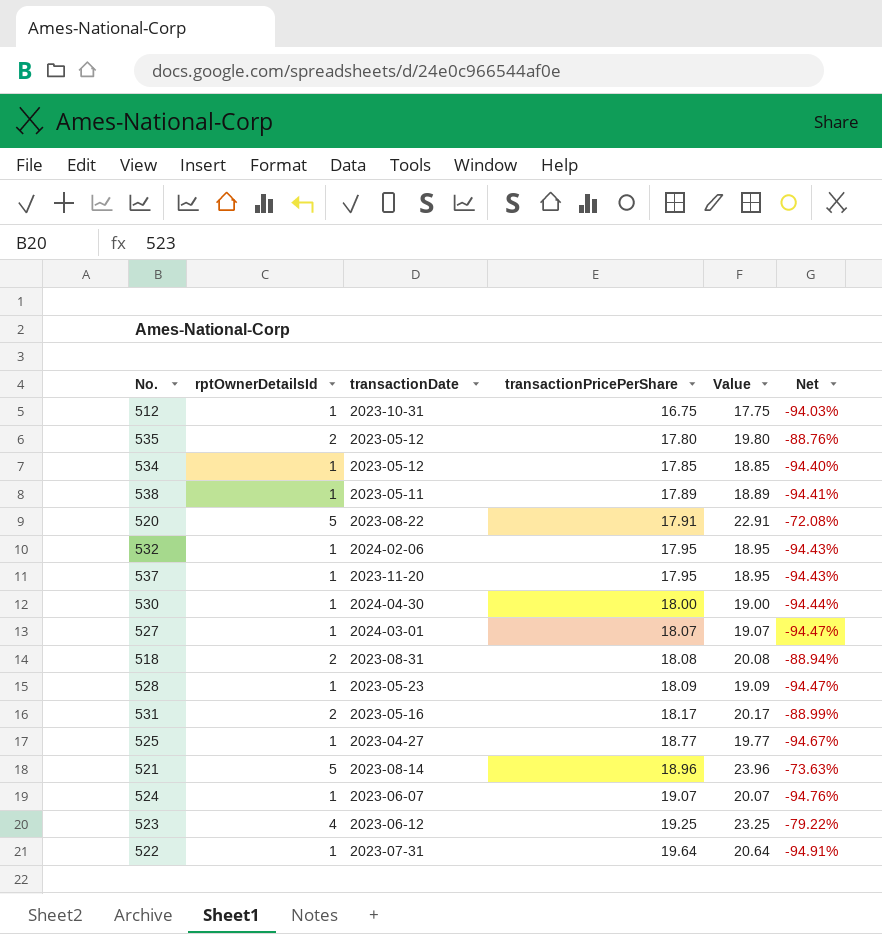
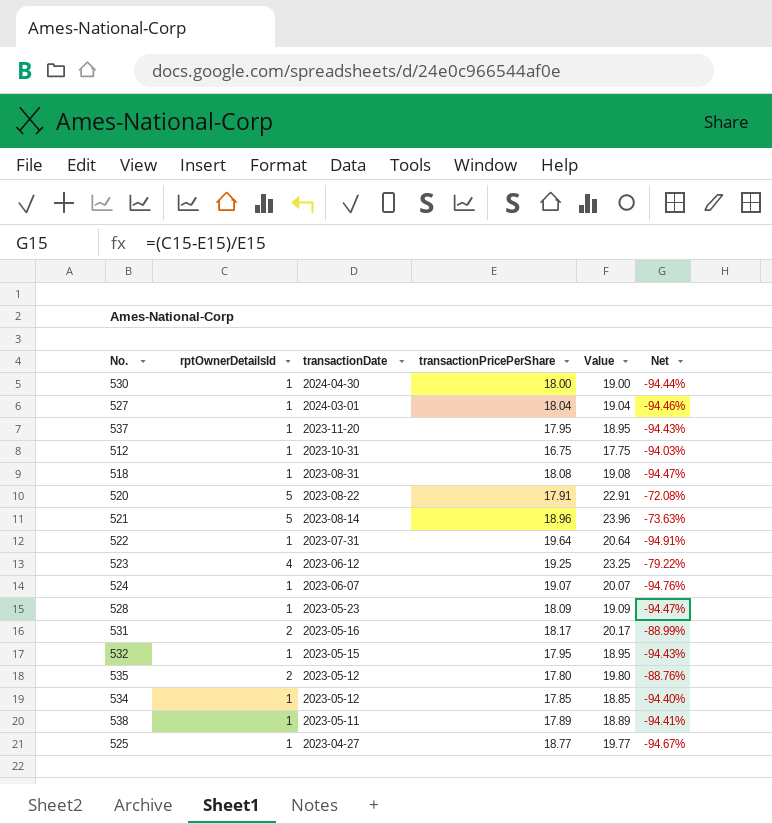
row order: transactionPricePerShare ascending -> transactionDate descending
527 | transactionPricePerShare: 18.07 -> 18.04
527 | Value: 19.07 -> 19.04
527 | Net: -94.47% -> -94.46%
518 | rptOwnerDetailsId: 2 -> 1
518 | Value: 20.08 -> 19.08
518 | Net: -88.94% -> -94.47%
532 | transactionDate: 2024-02-06 -> 2023-05-15

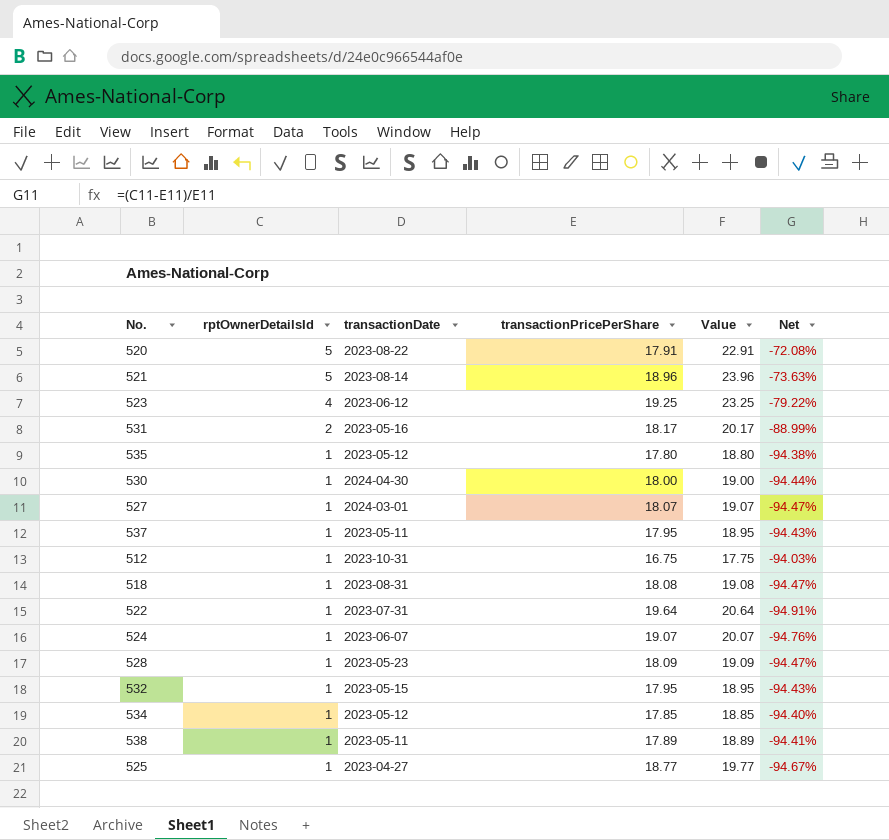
row order: transactionDate descending -> rptOwnerDetailsId descending
535 | rptOwnerDetailsId: 2 -> 1
535 | Value: 19.80 -> 18.80
535 | Net: -88.76% -> -94.38%
527 | transactionPricePerShare: 18.04 -> 18.07
527 | Value: 19.04 -> 19.07
527 | Net: -94.46% -> -94.47%
537 | transactionDate: 2023-11-20 -> 2023-05-11

